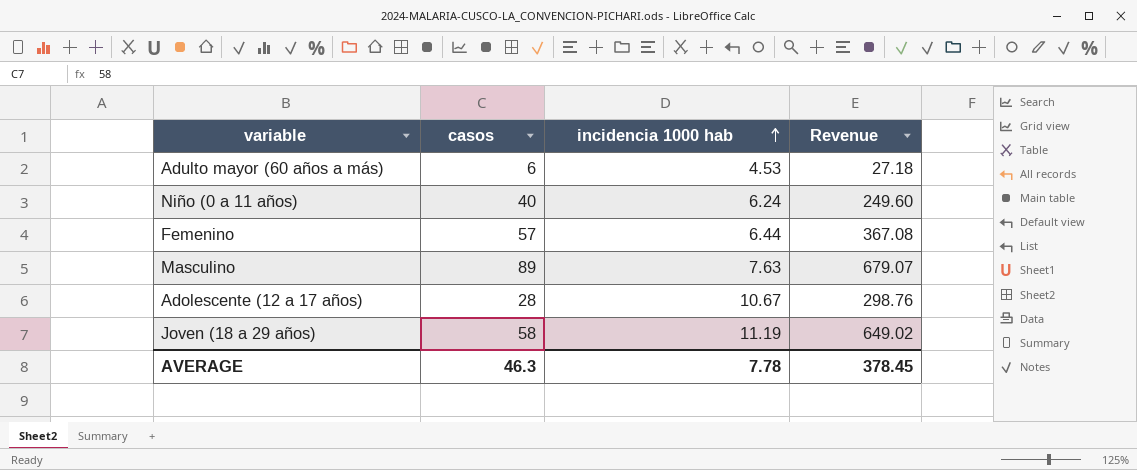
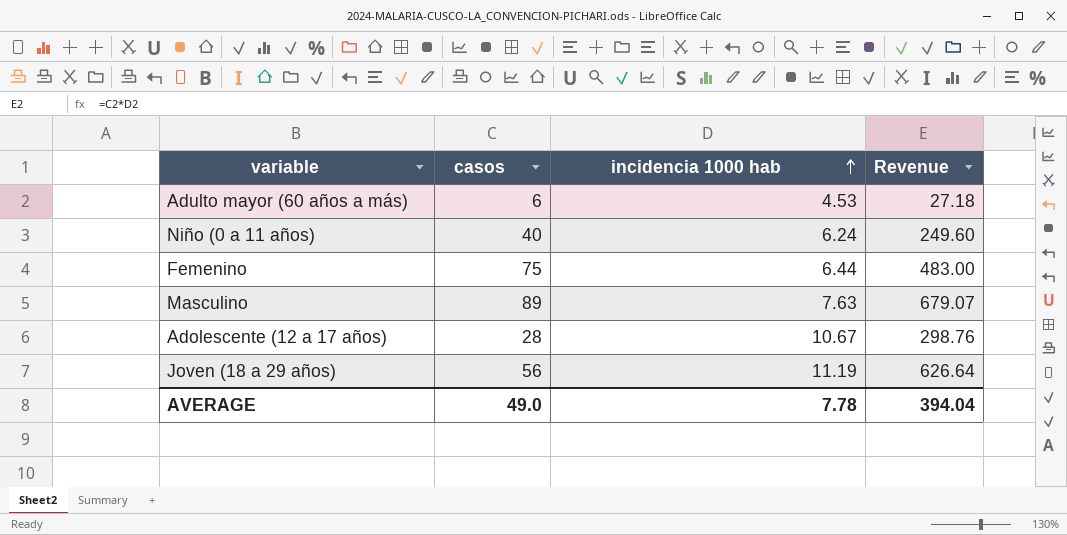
Femenino | casos: 57 -> 75
Femenino | Revenue: 367.08 -> 483.00
Joven (18 a 29 años) | casos: 58 -> 56
Joven (18 a 29 años) | Revenue: 649.02 -> 626.64
AVERAGE | casos: 46.3 -> 49.0
AVERAGE | Revenue: 378.45 -> 394.04

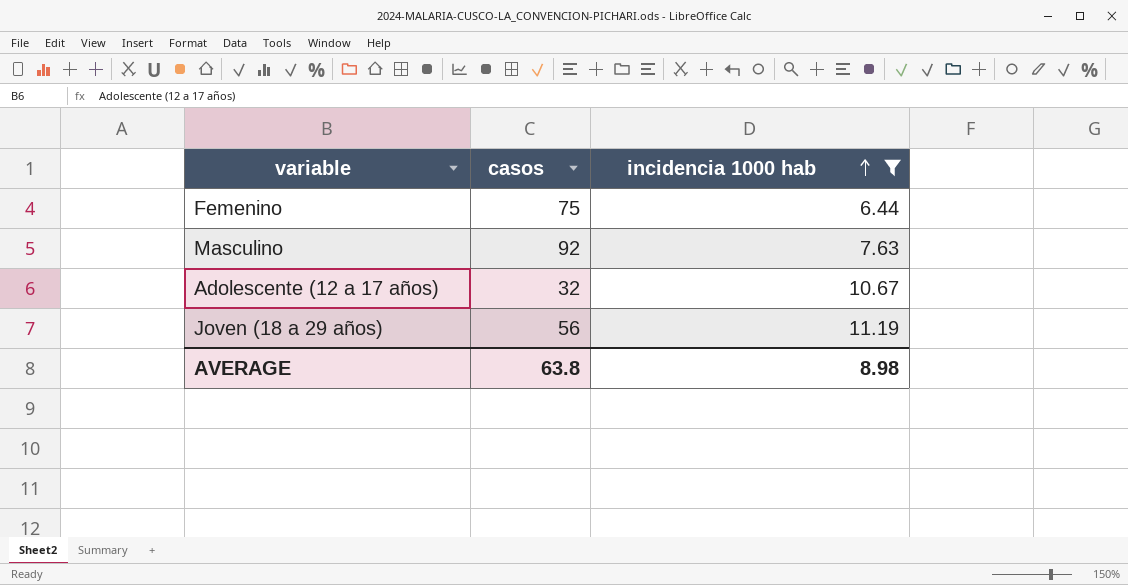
filter: none -> incidencia 1000 hab >= 6.44
column Revenue | formula: [casos] * [incidencia 1000 hab] -> none
Masculino | casos: 89 -> 92
Adolescente (12 a 17 años) | casos: 28 -> 32
AVERAGE | casos: 49.0 -> 63.8
AVERAGE | incidencia 1000 hab: 7.78 -> 8.98

